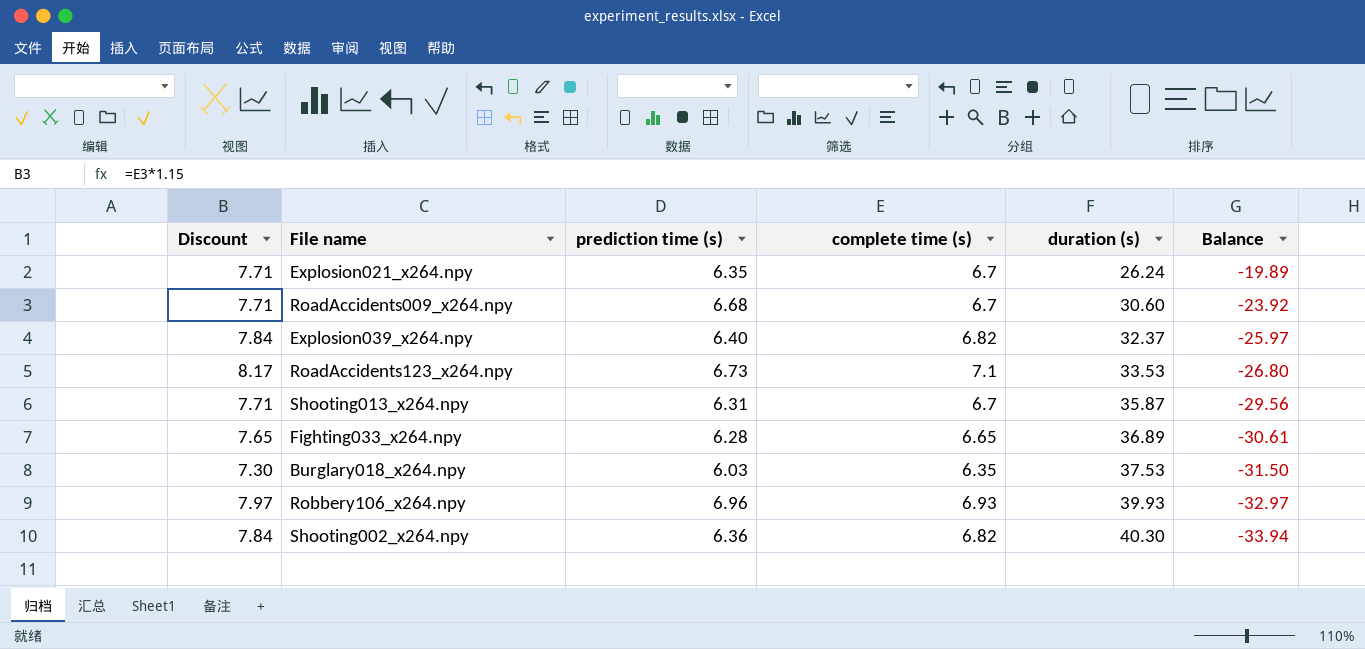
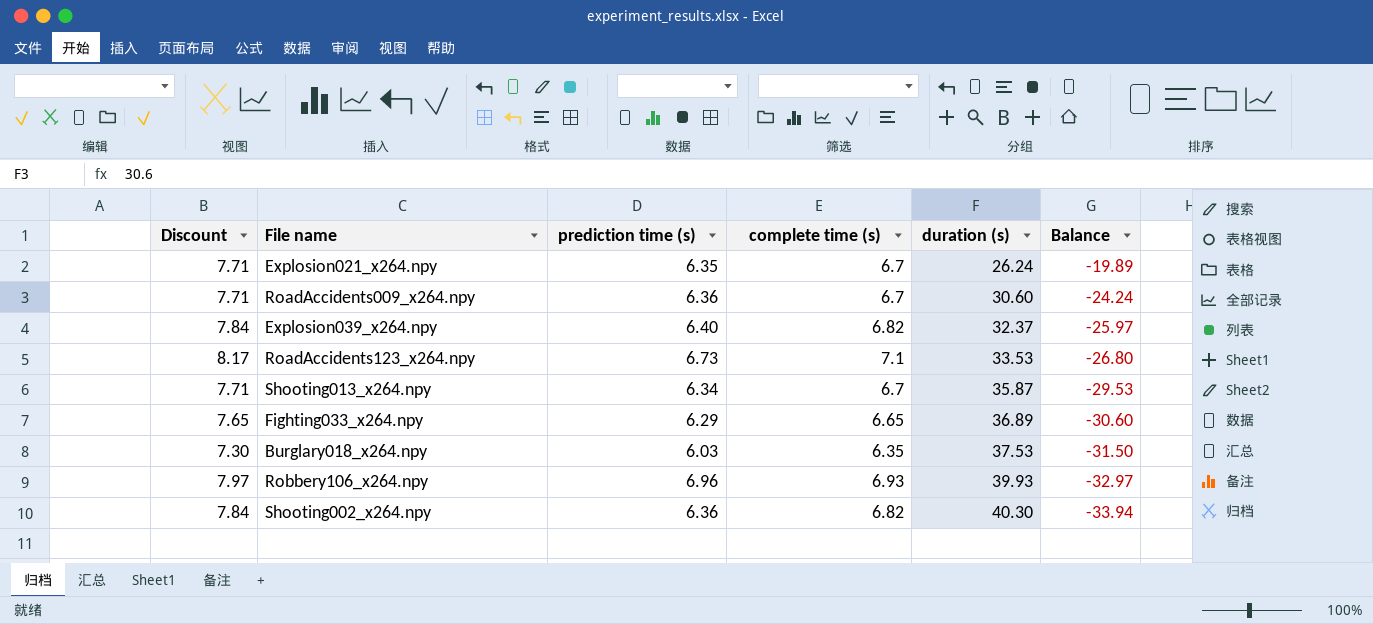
RoadAccidents009_x264.npy | prediction time (s): 6.68 -> 6.36
RoadAccidents009_x264.npy | Balance: -23.92 -> -24.24
Shooting013_x264.npy | prediction time (s): 6.31 -> 6.34
Shooting013_x264.npy | Balance: -29.56 -> -29.53
Fighting033_x264.npy | prediction time (s): 6.28 -> 6.29
Fighting033_x264.npy | Balance: -30.61 -> -30.60

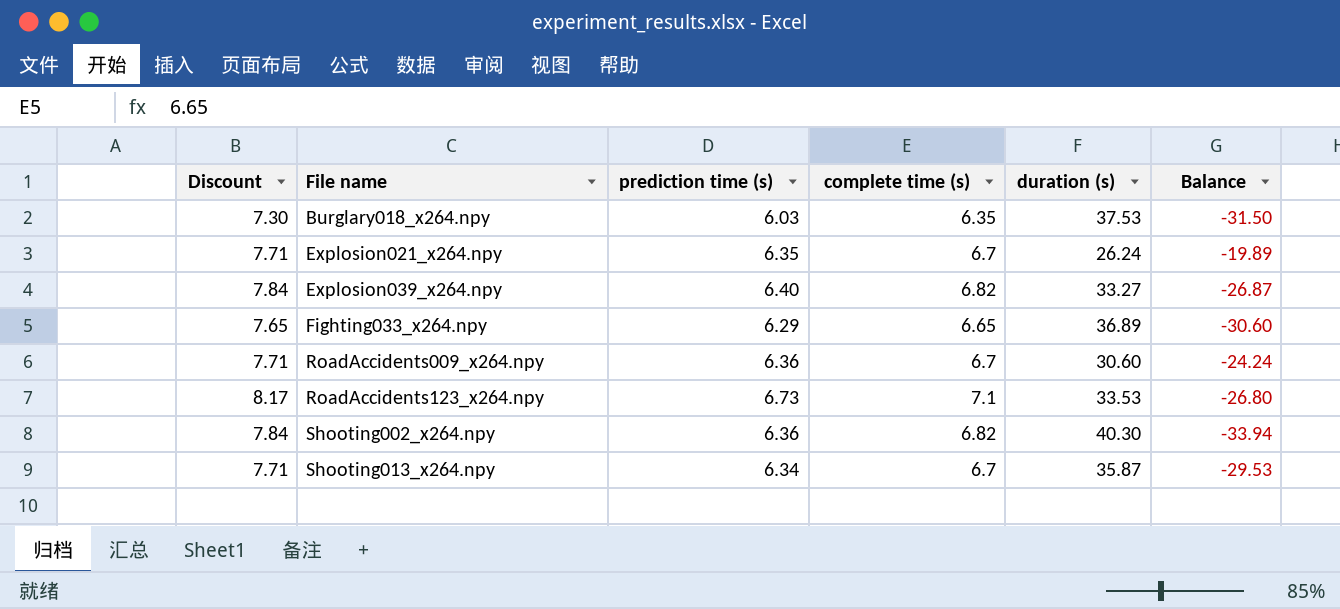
row order: duration (s) ascending -> File name ascending
row Robbery106_x264.npy: 7.97 | 6.96 | 6.93 | 39.93 | -32.97 -> none
Explosion039_x264.npy | duration (s): 32.37 -> 33.27
Explosion039_x264.npy | Balance: -25.97 -> -26.87

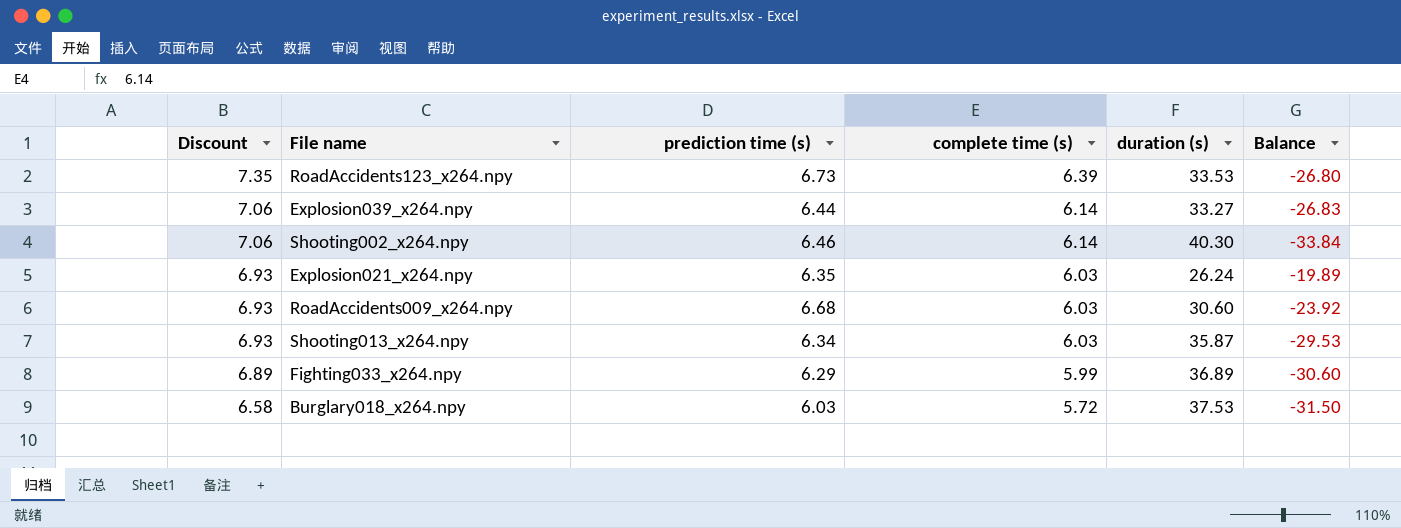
row order: File name ascending -> Discount descending
RoadAccidents123_x264.npy | Discount: 8.17 -> 7.35
RoadAccidents123_x264.npy | complete time (s): 7.1 -> 6.39
Explosion039_x264.npy | Discount: 7.84 -> 7.06
Explosion039_x264.npy | prediction time (s): 6.40 -> 6.44
Explosion039_x264.npy | complete time (s): 6.82 -> 6.14
Explosion039_x264.npy | Balance: -26.87 -> -26.83
Shooting002_x264.npy | Discount: 7.84 -> 7.06
Shooting002_x264.npy | prediction time (s): 6.36 -> 6.46
Shooting002_x264.npy | complete time (s): 6.82 -> 6.14
Shooting002_x264.npy | Balance: -33.94 -> -33.84
Explosion021_x264.npy | Discount: 7.71 -> 6.93
Explosion021_x264.npy | complete time (s): 6.7 -> 6.03
RoadAccidents009_x264.npy | Discount: 7.71 -> 6.93
RoadAccidents009_x264.npy | prediction time (s): 6.36 -> 6.68
RoadAccidents009_x264.npy | complete time (s): 6.7 -> 6.03
RoadAccidents009_x264.npy | Balance: -24.24 -> -23.92
Shooting013_x264.npy | Discount: 7.71 -> 6.93
Shooting013_x264.npy | complete time (s): 6.7 -> 6.03
Fighting033_x264.npy | Discount: 7.65 -> 6.89
Fighting033_x264.npy | complete time (s): 6.65 -> 5.99
Burglary018_x264.npy | Discount: 7.30 -> 6.58
Burglary018_x264.npy | complete time (s): 6.35 -> 5.72

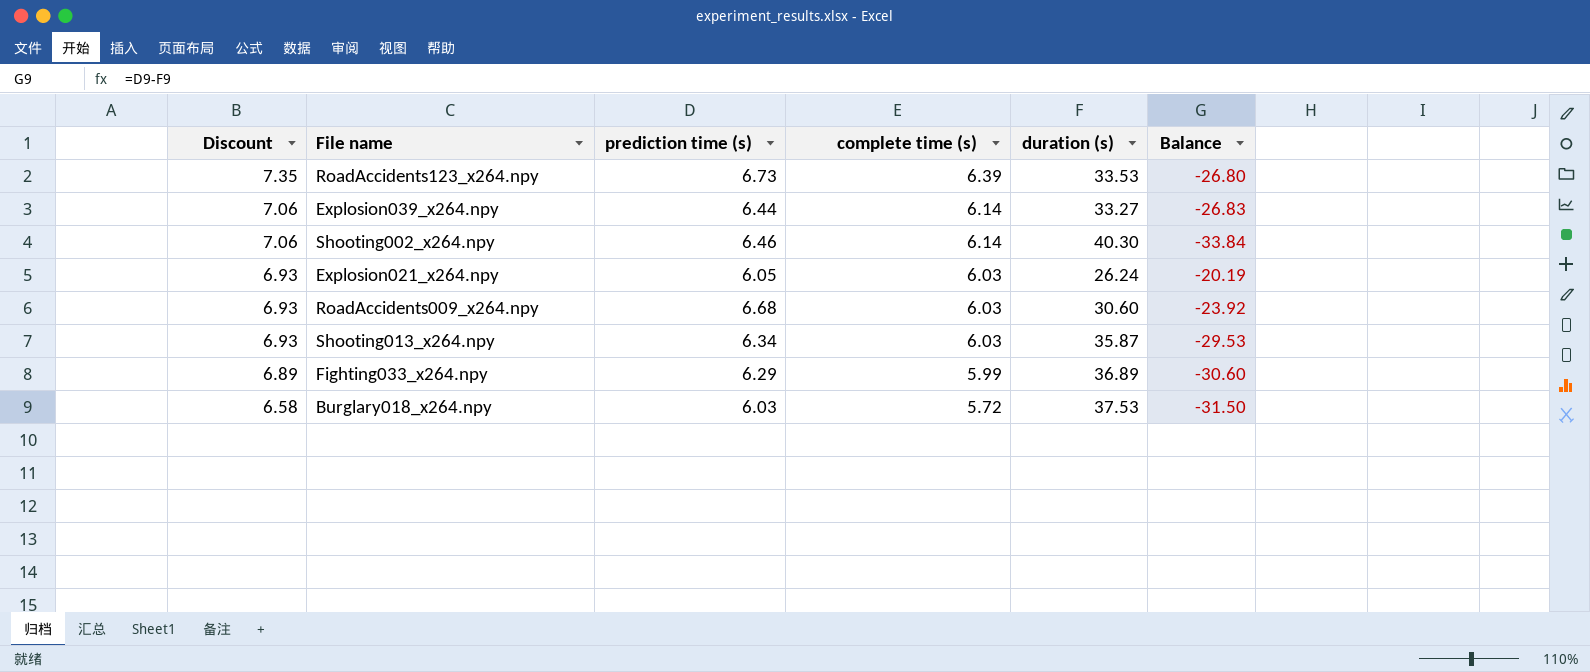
Explosion021_x264.npy | prediction time (s): 6.35 -> 6.05
Explosion021_x264.npy | Balance: -19.89 -> -20.19

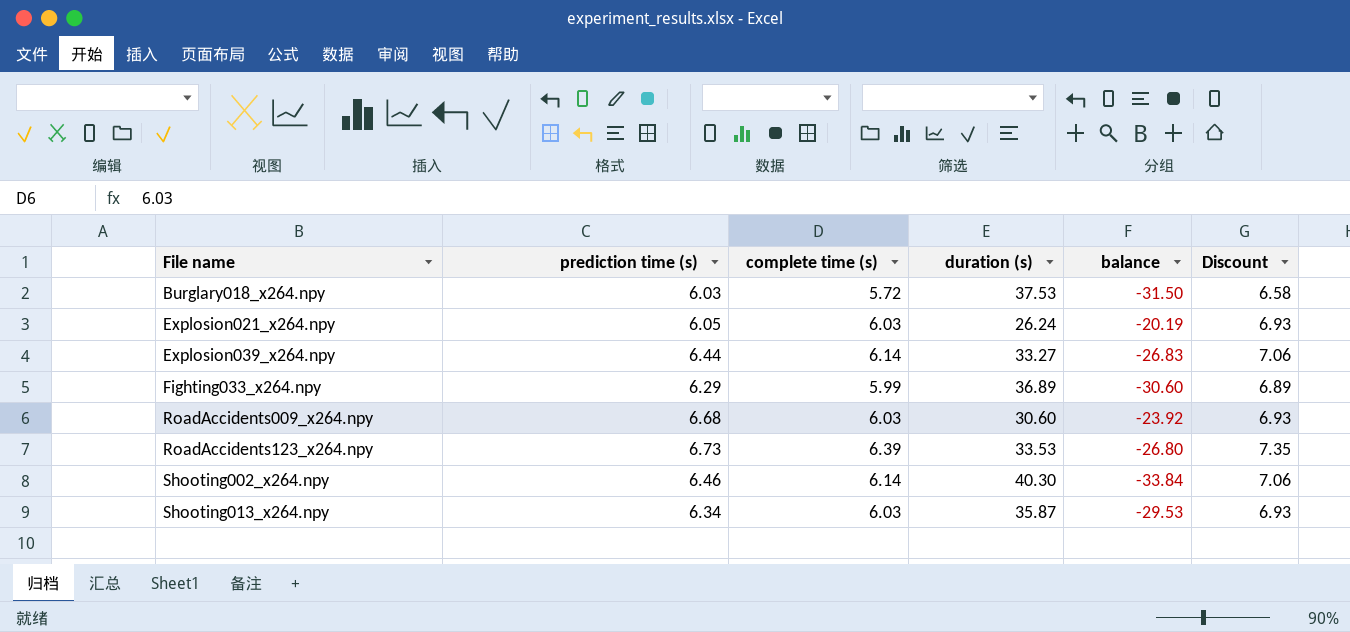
row order: Discount descending -> File name ascending
column name: Balance -> balance
column Discount | position: 1 -> 6

